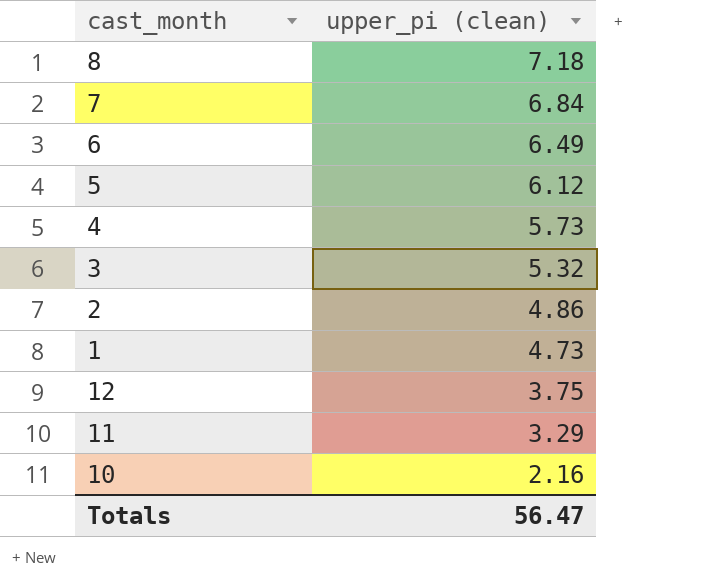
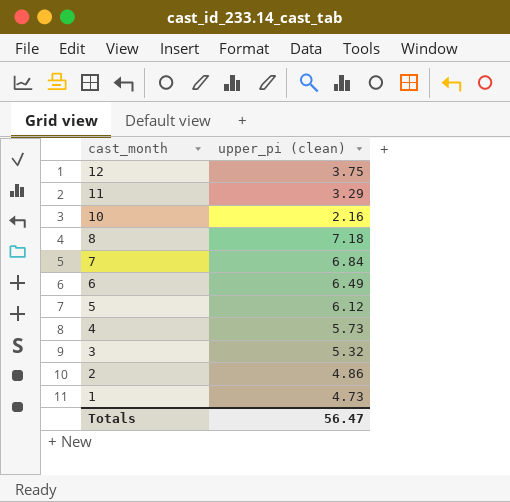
row order: upper_pi (clean) descending -> cast_month descending

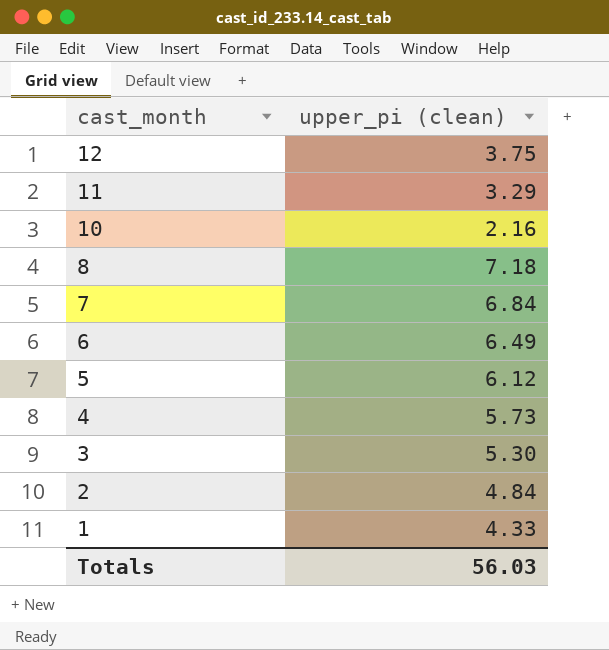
3 | upper_pi (clean): 5.32 -> 5.30
2 | upper_pi (clean): 4.86 -> 4.84
1 | upper_pi (clean): 4.73 -> 4.33
Totals | upper_pi (clean): 56.47 -> 56.03

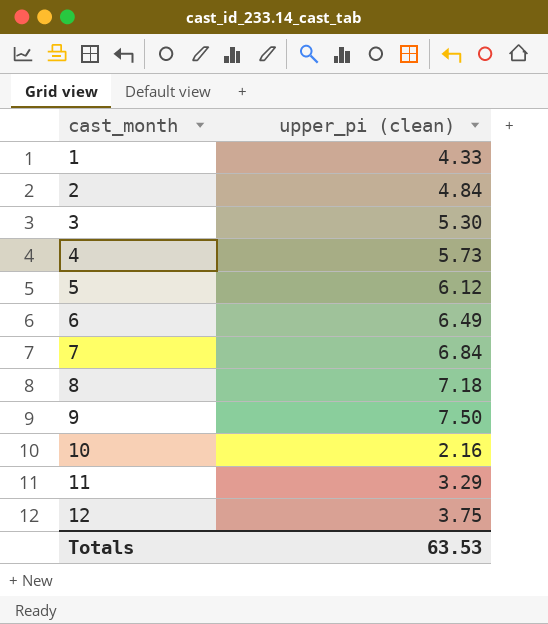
row order: cast_month descending -> cast_month ascending
row 9: none -> 7.50
Totals | upper_pi (clean): 56.03 -> 63.53

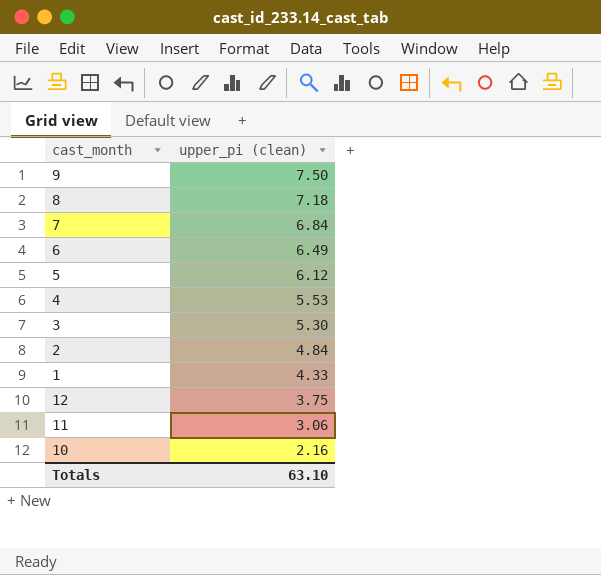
row order: cast_month ascending -> upper_pi (clean) descending
4 | upper_pi (clean): 5.73 -> 5.53
11 | upper_pi (clean): 3.29 -> 3.06
Totals | upper_pi (clean): 63.53 -> 63.10

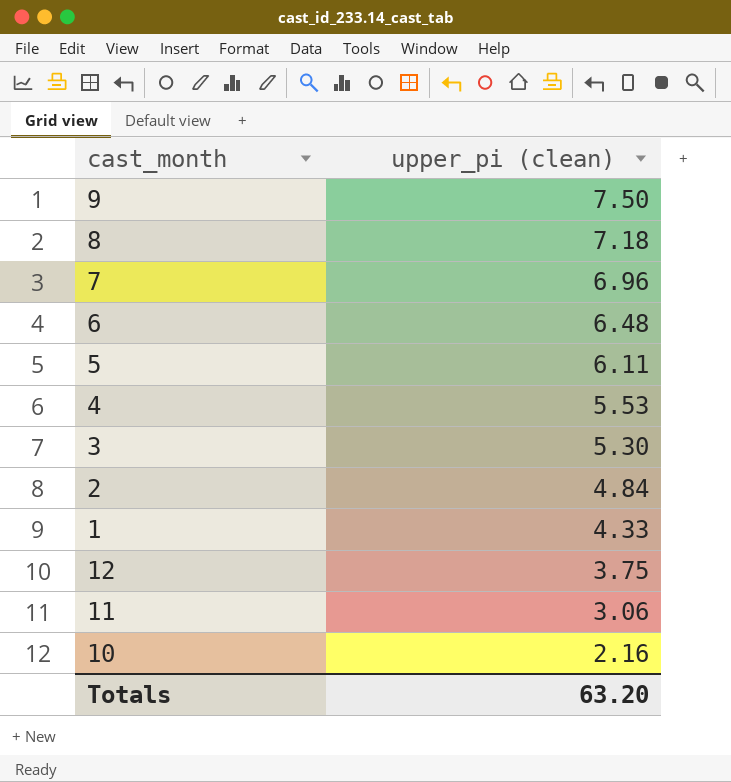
7 | upper_pi (clean): 6.84 -> 6.96
6 | upper_pi (clean): 6.49 -> 6.48
5 | upper_pi (clean): 6.12 -> 6.11
Totals | upper_pi (clean): 63.10 -> 63.20

